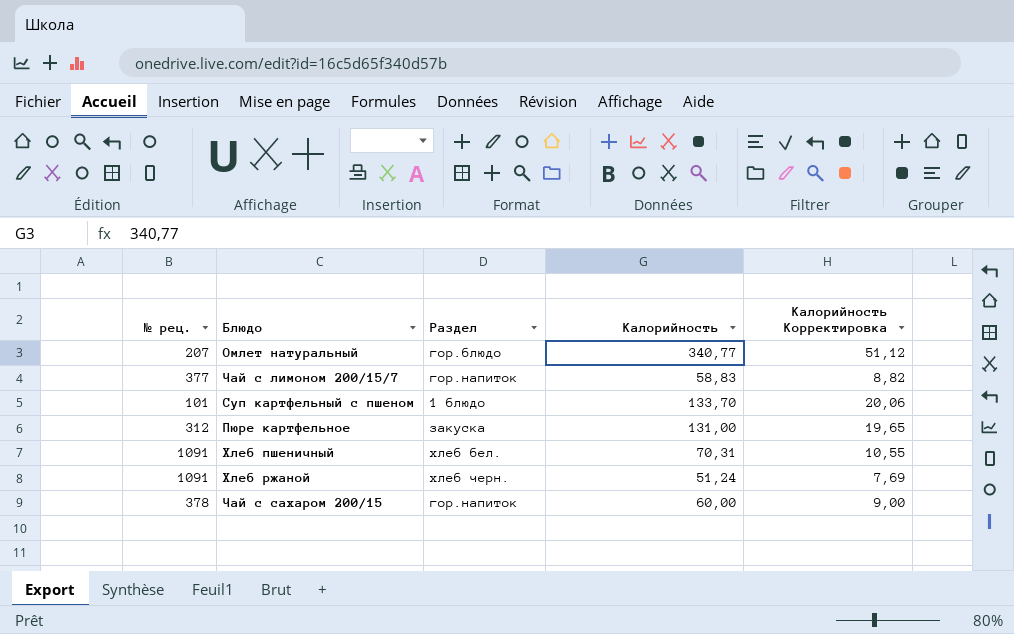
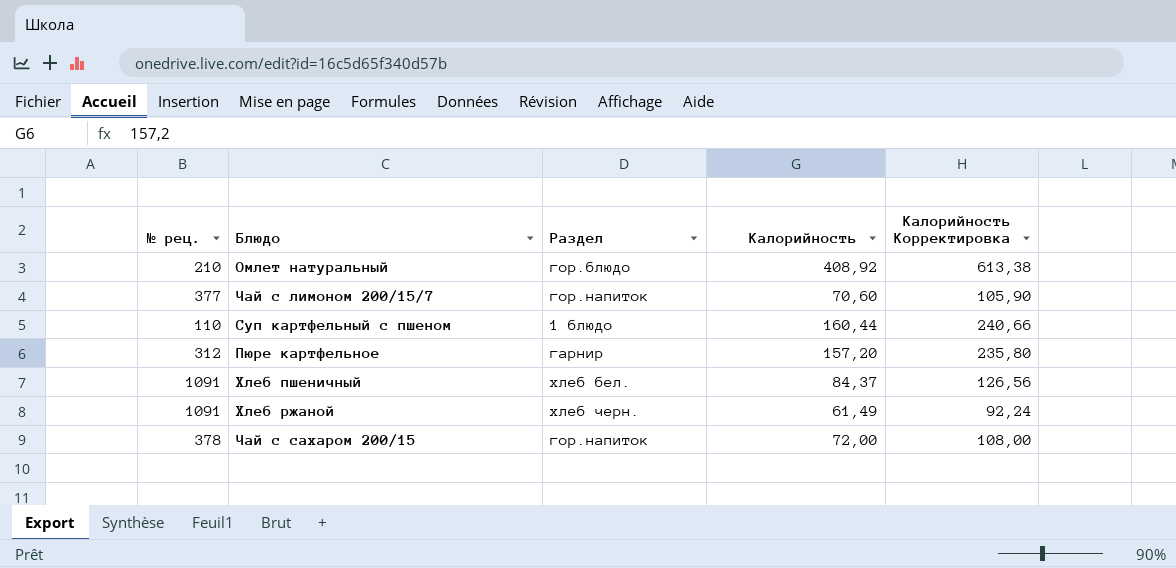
column Калорийность Корректировка | formula: [Калорийность] * 0,15 -> [Калорийность] * 1,5
Омлет натуральный | № рец.: 207 -> 210
Омлет натуральный | Калорийность: 340,77 -> 408,92
Чай с лимоном 200/15/7 | Калорийность: 58,83 -> 70,60
Суп картфельный с пшеном | № рец.: 101 -> 110
Суп картфельный с пшеном | Калорийность: 133,70 -> 160,44
Пюре картфельное | Раздел: закуска -> гарнир
Пюре картфельное | Калорийность: 131,00 -> 157,20
Хлеб пшеничный | Калорийность: 70,31 -> 84,37
Хлеб ржаной | Калорийность: 51,24 -> 61,49
Чай с сахаром 200/15 | Калорийность: 60,00 -> 72,00

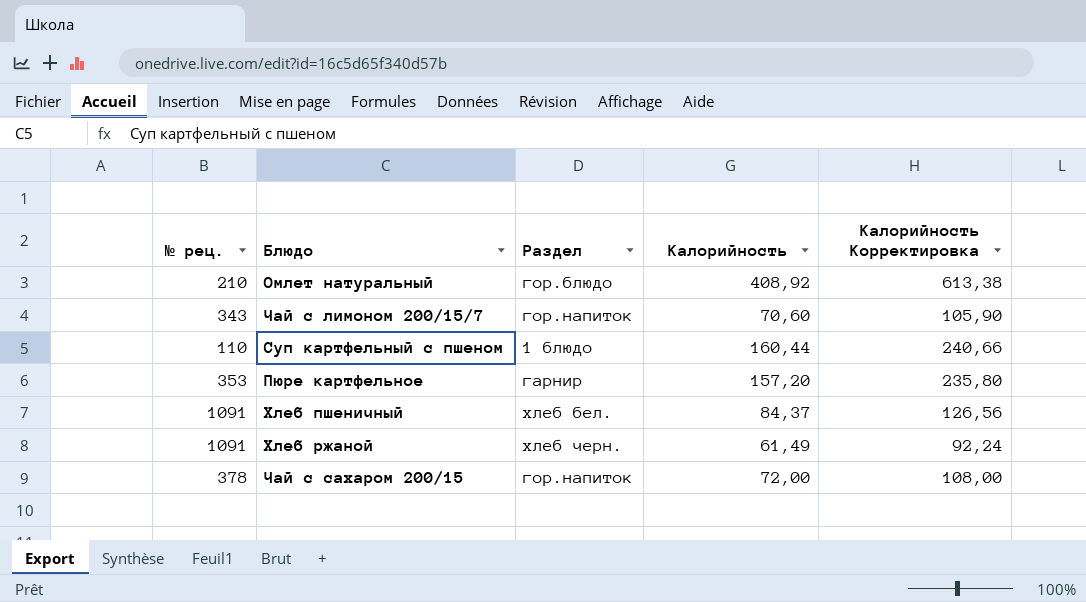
Чай с лимоном 200/15/7 | № рец.: 377 -> 343
Пюре картфельное | № рец.: 312 -> 353

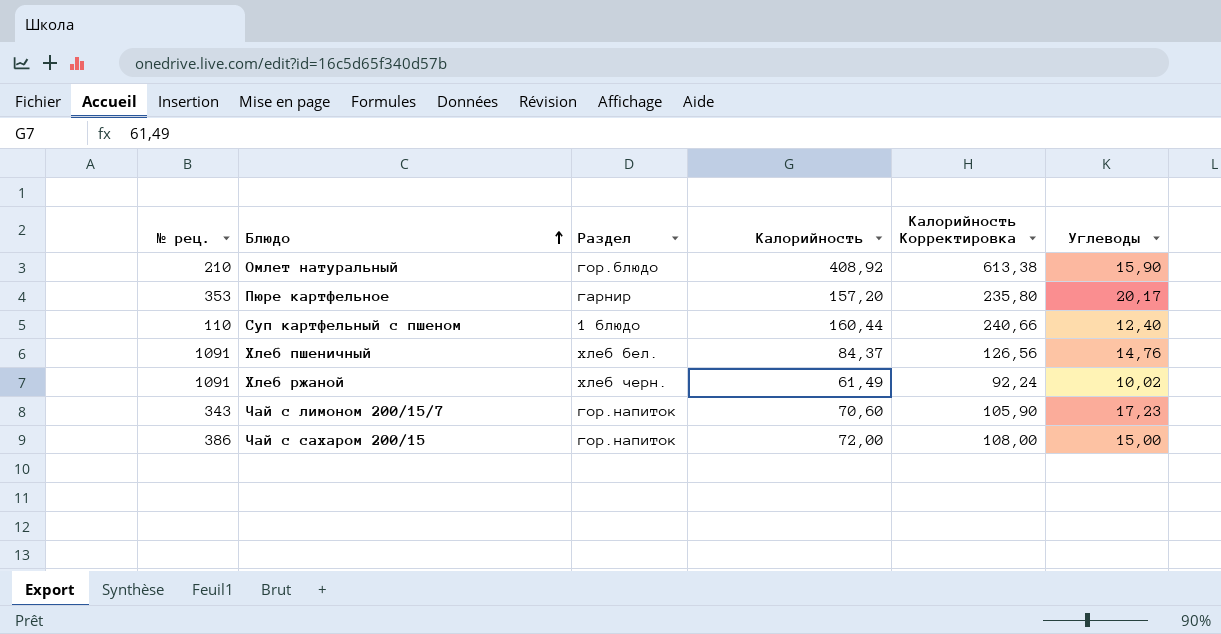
row order: none -> Блюдо ascending
column Углеводы | position: none -> 6
Чай с сахаром 200/15 | № рец.: 378 -> 386

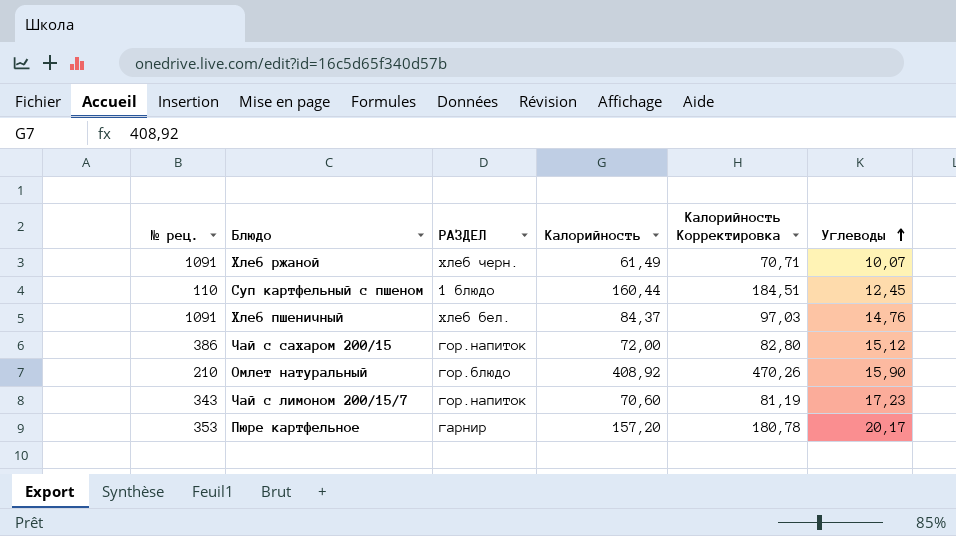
row order: Блюдо ascending -> Углеводы ascending
column name: Раздел -> РАЗДЕЛ
column Калорийность Корректировка | formula: [Калорийность] * 1,5 -> [Калорийность] * 1,15
Хлеб ржаной | Углеводы: 10,02 -> 10,07
Суп картфельный с пшеном | Углеводы: 12,40 -> 12,45
Чай с сахаром 200/15 | Углеводы: 15,00 -> 15,12

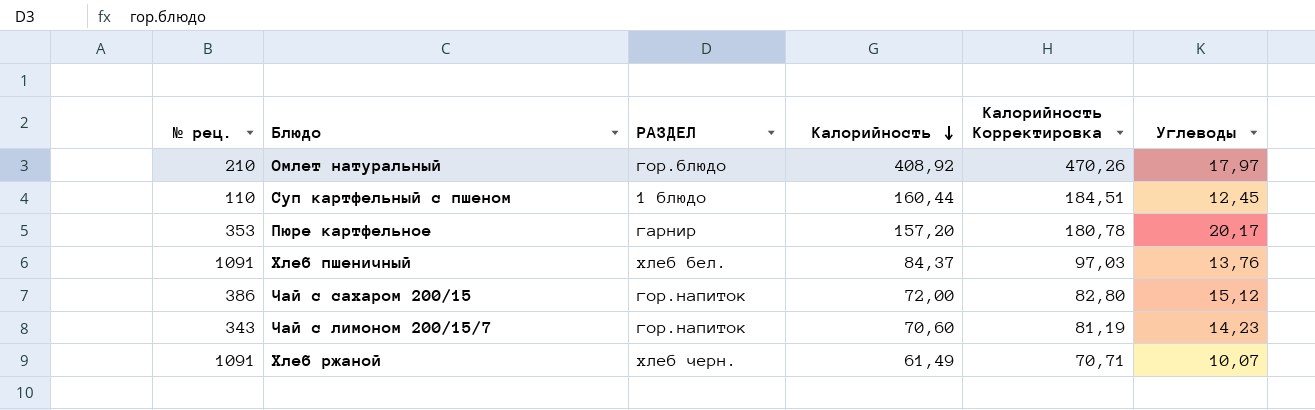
row order: Углеводы ascending -> Калорийность descending
Омлет натуральный | Углеводы: 15,90 -> 17,97
Хлеб пшеничный | Углеводы: 14,76 -> 13,76
Чай с лимоном 200/15/7 | Углеводы: 17,23 -> 14,23

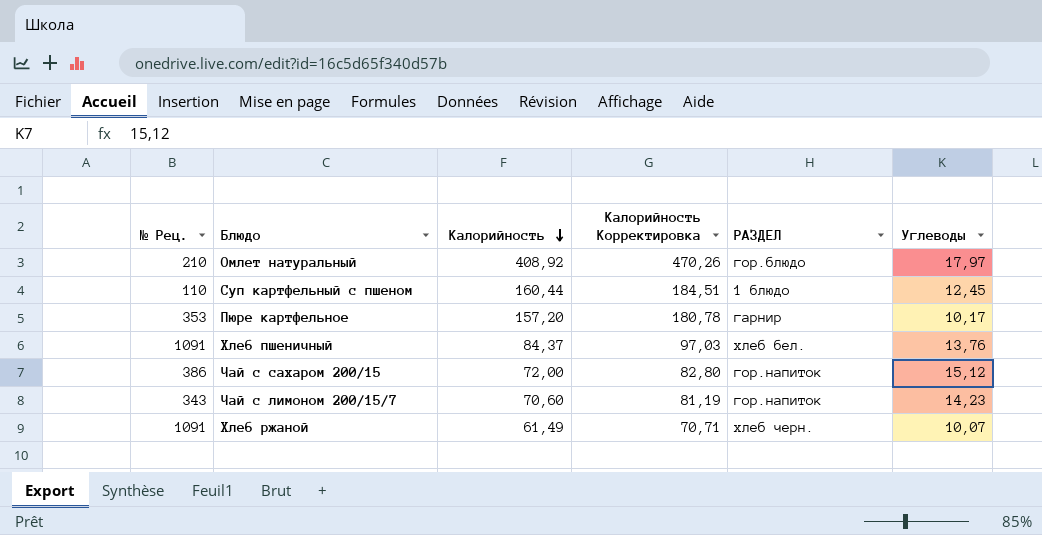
column name: № рец. -> № Рец.
column РАЗДЕЛ | position: 3 -> 5
Пюре картфельное | Углеводы: 20,17 -> 10,17

